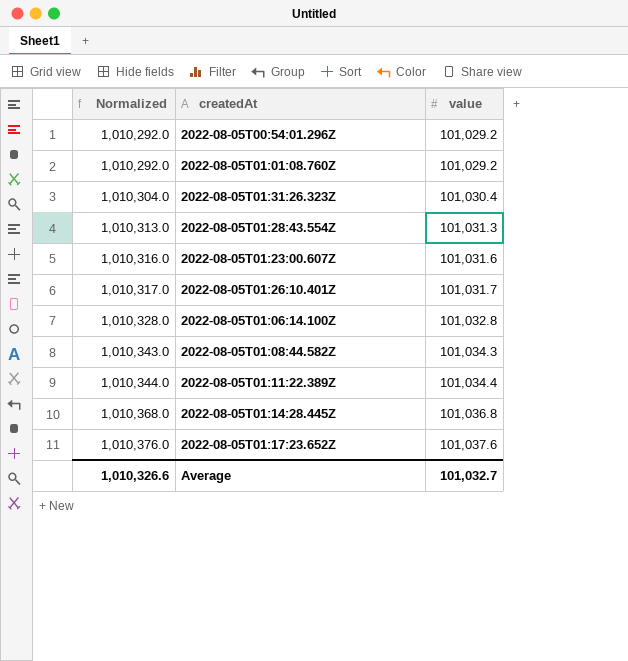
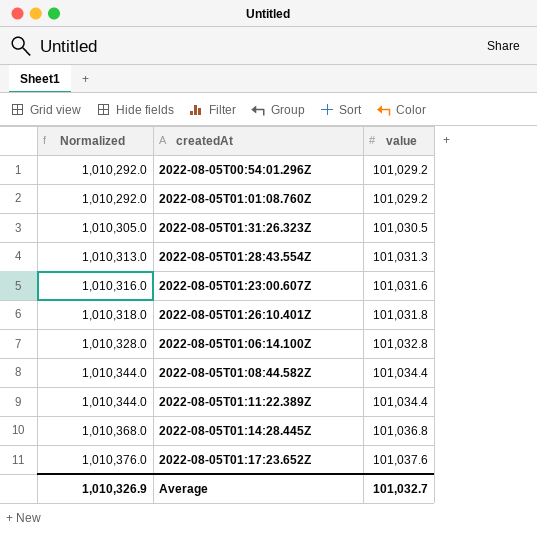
2022-08-05T01:31:26.323Z | Normalized: 1,010,304.0 -> 1,010,305.0
2022-08-05T01:31:26.323Z | value: 101,030.4 -> 101,030.5
2022-08-05T01:26:10.401Z | Normalized: 1,010,317.0 -> 1,010,318.0
2022-08-05T01:26:10.401Z | value: 101,031.7 -> 101,031.8
2022-08-05T01:08:44.582Z | Normalized: 1,010,343.0 -> 1,010,344.0
2022-08-05T01:08:44.582Z | value: 101,034.3 -> 101,034.4
Average | Normalized: 1,010,326.6 -> 1,010,326.9

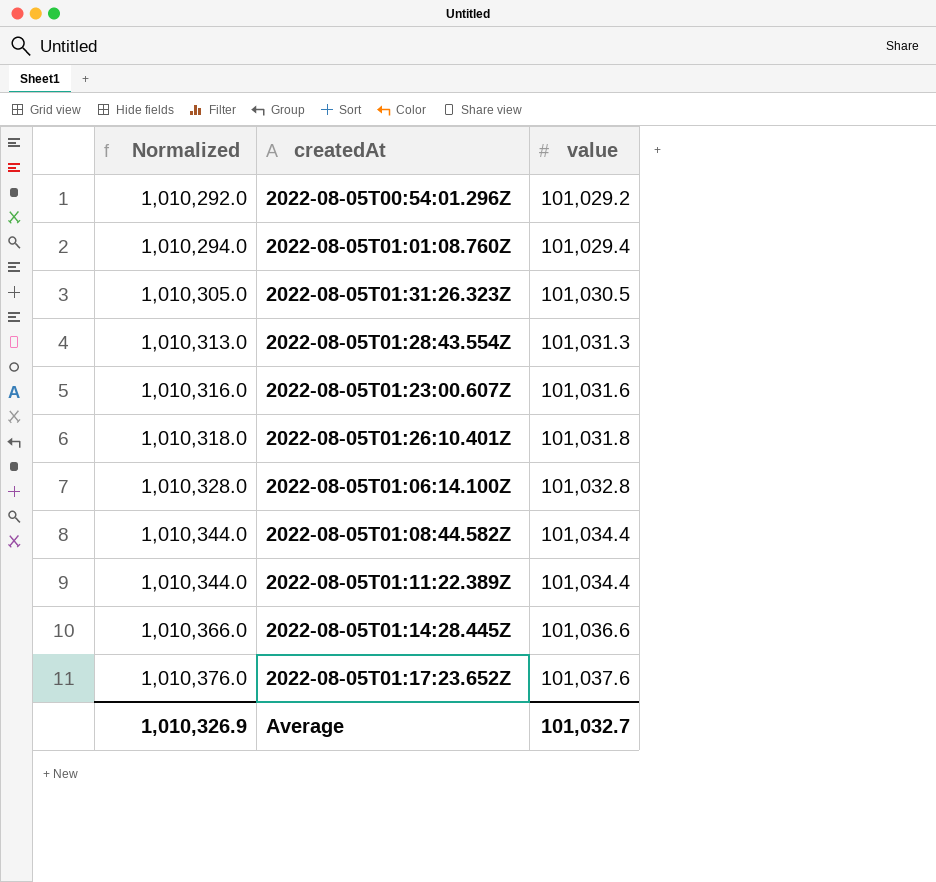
2022-08-05T01:01:08.760Z | Normalized: 1,010,292.0 -> 1,010,294.0
2022-08-05T01:01:08.760Z | value: 101,029.2 -> 101,029.4
2022-08-05T01:14:28.445Z | Normalized: 1,010,368.0 -> 1,010,366.0
2022-08-05T01:14:28.445Z | value: 101,036.8 -> 101,036.6

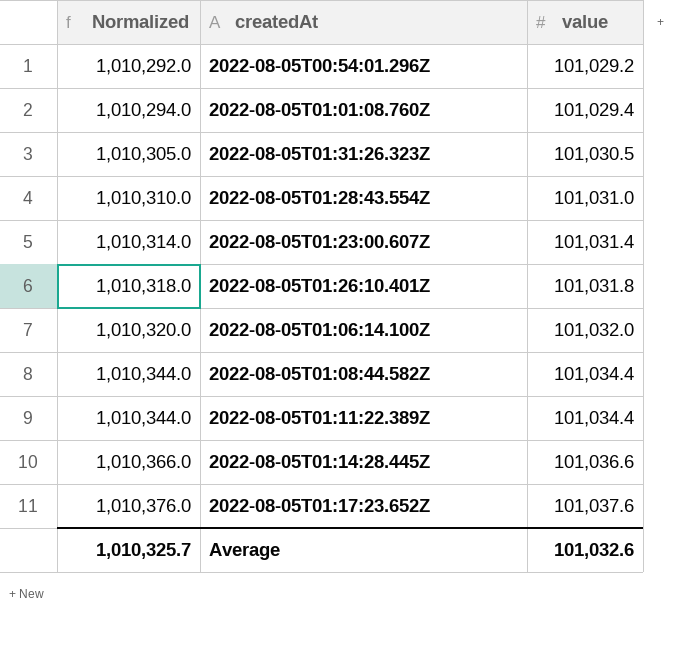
2022-08-05T01:28:43.554Z | Normalized: 1,010,313.0 -> 1,010,310.0
2022-08-05T01:28:43.554Z | value: 101,031.3 -> 101,031.0
2022-08-05T01:23:00.607Z | Normalized: 1,010,316.0 -> 1,010,314.0
2022-08-05T01:23:00.607Z | value: 101,031.6 -> 101,031.4
2022-08-05T01:06:14.100Z | Normalized: 1,010,328.0 -> 1,010,320.0
2022-08-05T01:06:14.100Z | value: 101,032.8 -> 101,032.0
Average | Normalized: 1,010,326.9 -> 1,010,325.7
Average | value: 101,032.7 -> 101,032.6

